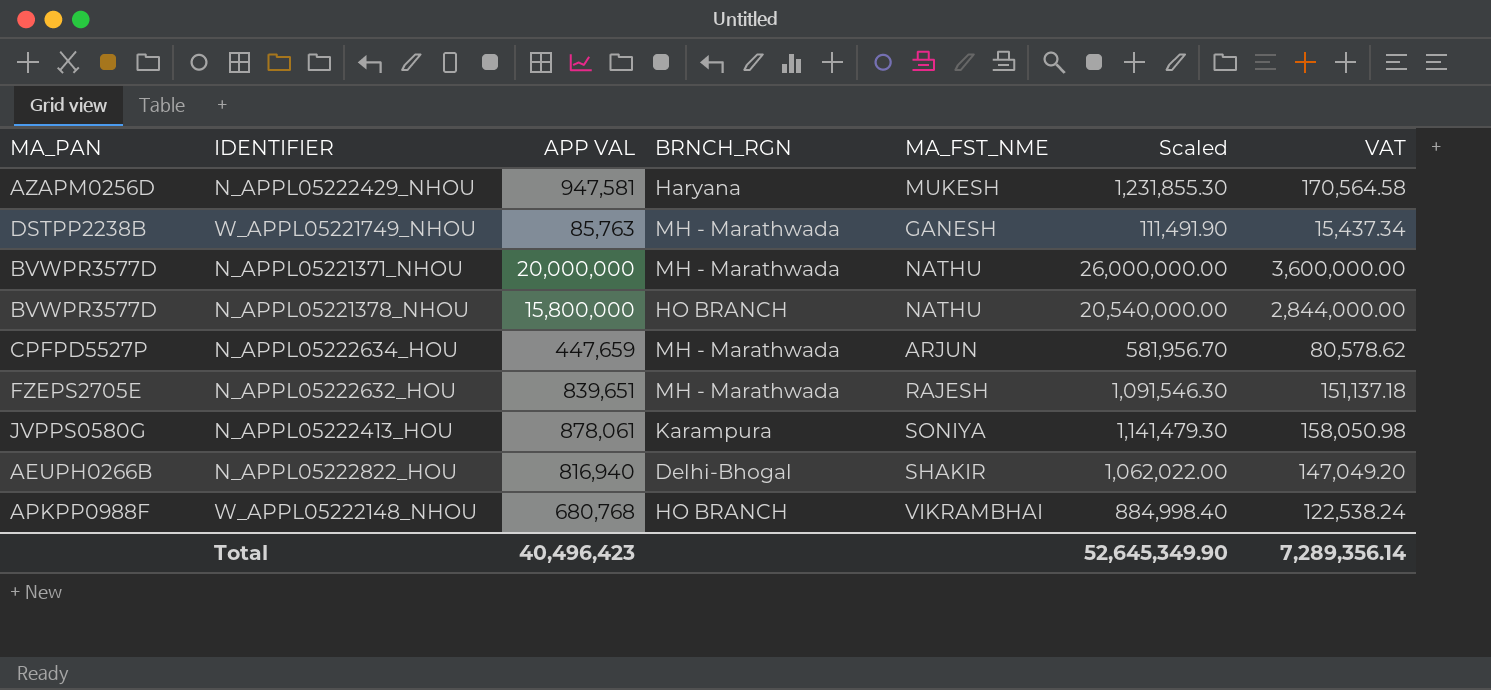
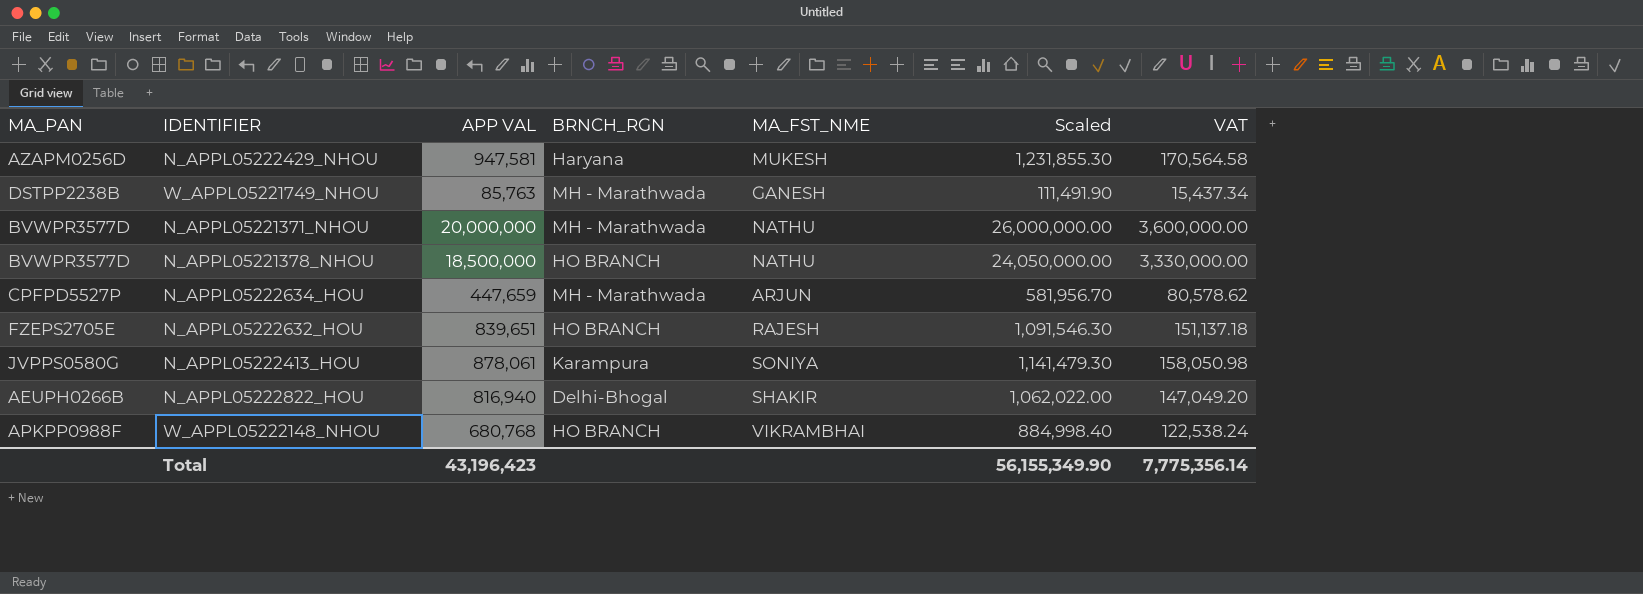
N_APPL05221378_NHOU | APP VAL: 15,800,000 -> 18,500,000
N_APPL05221378_NHOU | Scaled: 20,540,000.00 -> 24,050,000.00
N_APPL05221378_NHOU | VAT: 2,844,000.00 -> 3,330,000.00
N_APPL05222632_HOU | BRNCH_RGN: MH - Marathwada -> HO BRANCH
Total | APP VAL: 40,496,423 -> 43,196,423
Total | Scaled: 52,645,349.90 -> 56,155,349.90
Total | VAT: 7,289,356.14 -> 7,775,356.14

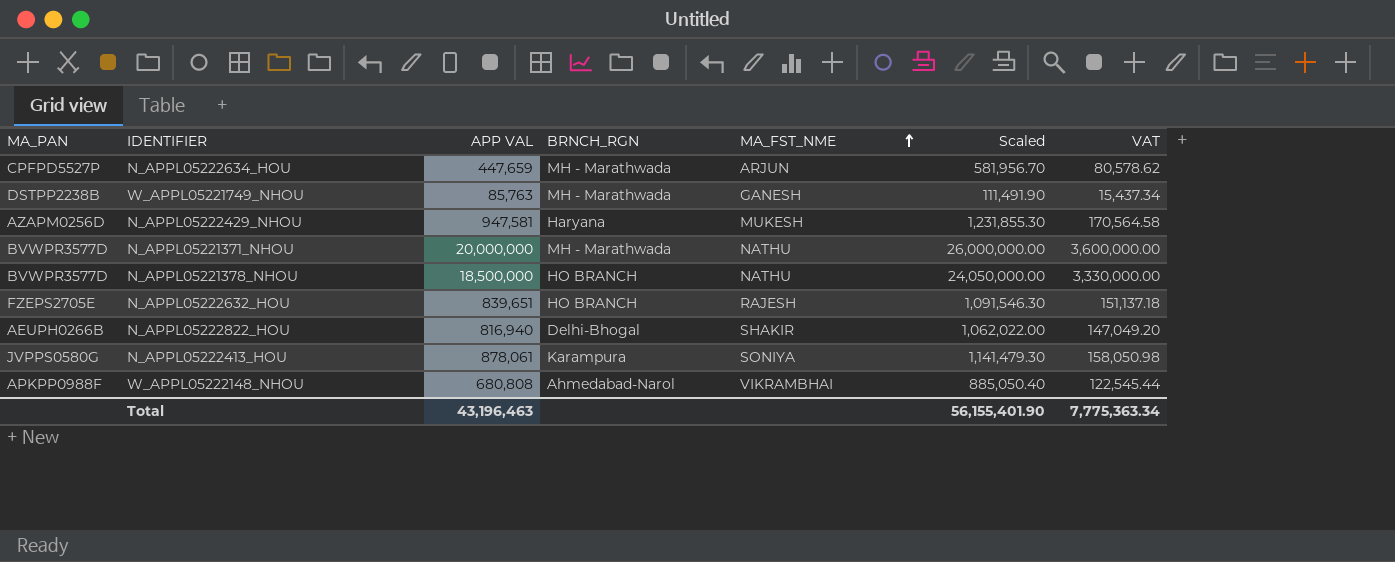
row order: none -> MA_FST_NME ascending
W_APPL05222148_NHOU | APP VAL: 680,768 -> 680,808
W_APPL05222148_NHOU | BRNCH_RGN: HO BRANCH -> Ahmedabad-Narol
W_APPL05222148_NHOU | Scaled: 884,998.40 -> 885,050.40
W_APPL05222148_NHOU | VAT: 122,538.24 -> 122,545.44
Total | APP VAL: 43,196,423 -> 43,196,463
Total | Scaled: 56,155,349.90 -> 56,155,401.90
Total | VAT: 7,775,356.14 -> 7,775,363.34

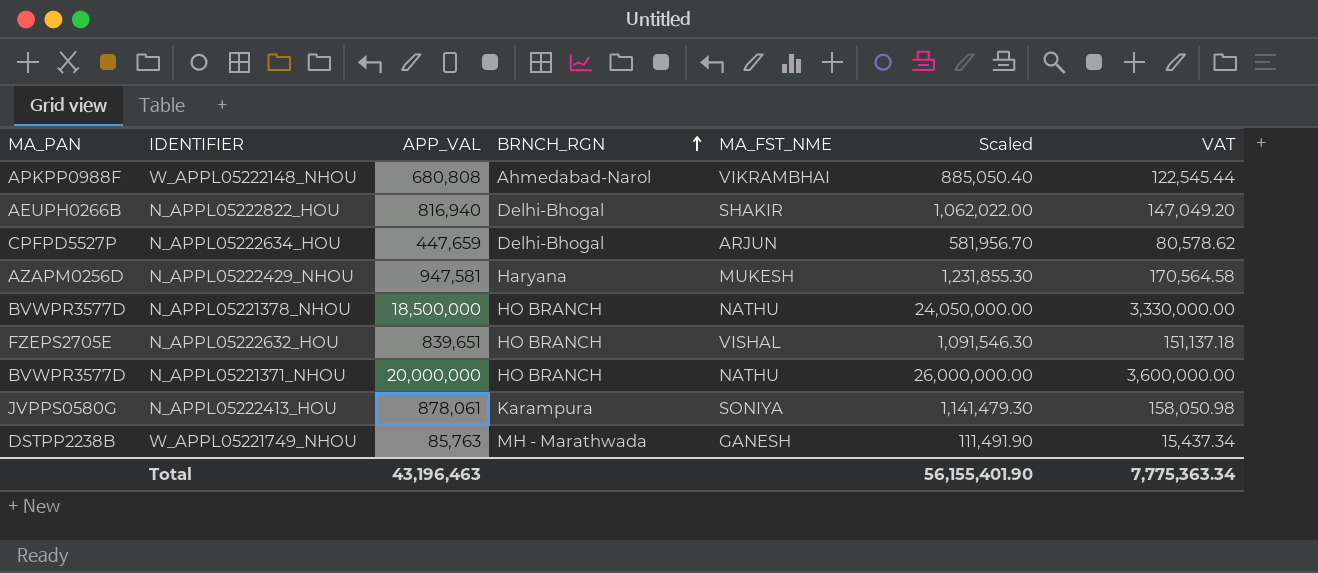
row order: MA_FST_NME ascending -> BRNCH_RGN ascending
column name: APP VAL -> APP_VAL
N_APPL05222634_HOU | BRNCH_RGN: MH - Marathwada -> Delhi-Bhogal
N_APPL05222632_HOU | MA_FST_NME: RAJESH -> VISHAL
N_APPL05221371_NHOU | BRNCH_RGN: MH - Marathwada -> HO BRANCH

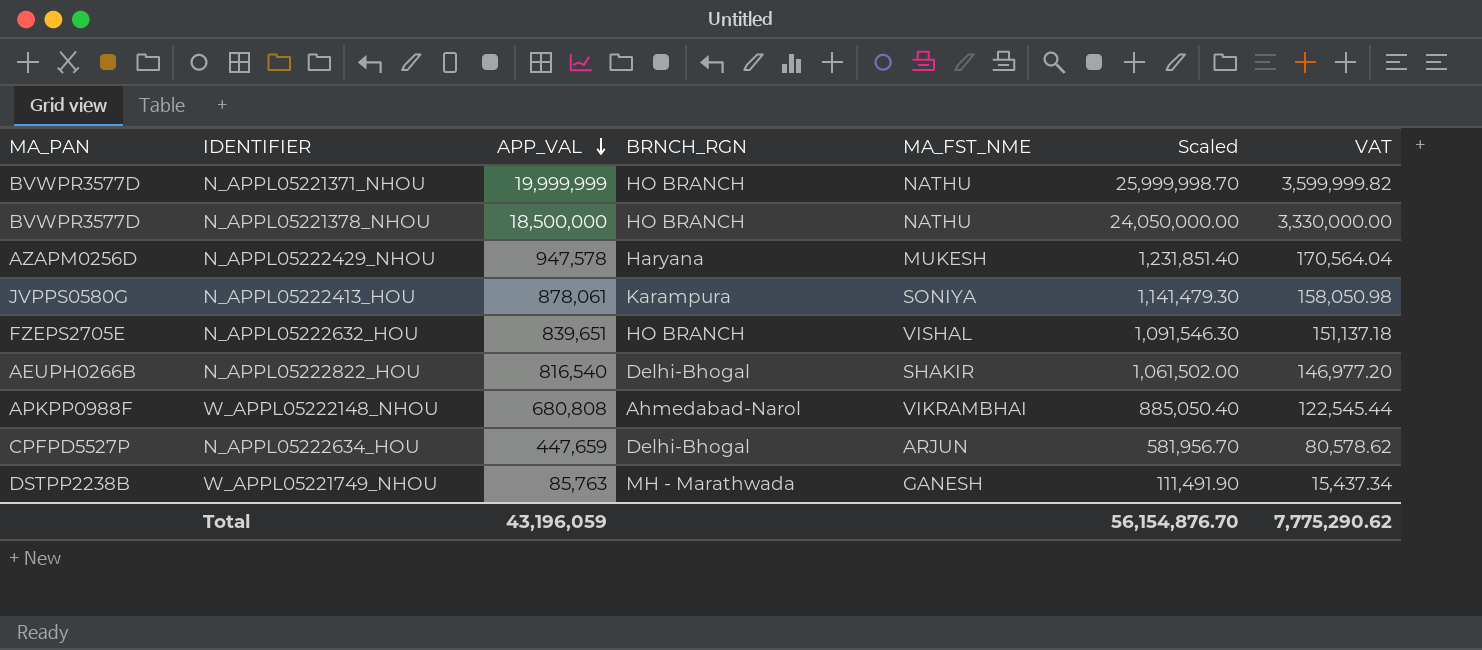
row order: BRNCH_RGN ascending -> APP_VAL descending
N_APPL05221371_NHOU | APP_VAL: 20,000,000 -> 19,999,999
N_APPL05221371_NHOU | Scaled: 26,000,000.00 -> 25,999,998.70
N_APPL05221371_NHOU | VAT: 3,600,000.00 -> 3,599,999.82
N_APPL05222429_NHOU | APP_VAL: 947,581 -> 947,578
N_APPL05222429_NHOU | Scaled: 1,231,855.30 -> 1,231,851.40
N_APPL05222429_NHOU | VAT: 170,564.58 -> 170,564.04
N_APPL05222822_HOU | APP_VAL: 816,940 -> 816,540
N_APPL05222822_HOU | Scaled: 1,062,022.00 -> 1,061,502.00
N_APPL05222822_HOU | VAT: 147,049.20 -> 146,977.20
Total | APP_VAL: 43,196,463 -> 43,196,059
Total | Scaled: 56,155,401.90 -> 56,154,876.70
Total | VAT: 7,775,363.34 -> 7,775,290.62

